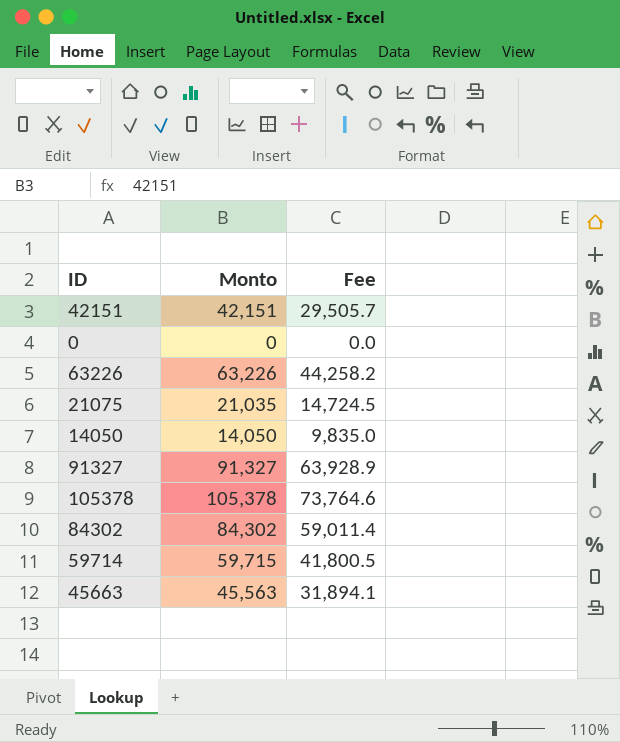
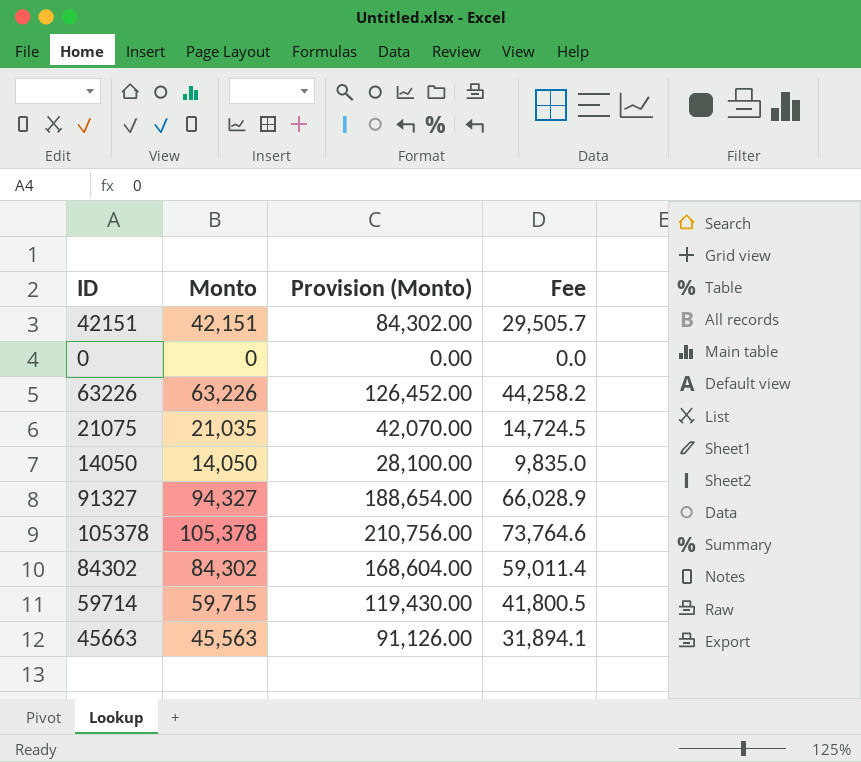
column Provision (Monto) | formula: none -> [Monto] * 2
91327 | Monto: 91,327 -> 94,327
91327 | Fee: 63,928.9 -> 66,028.9

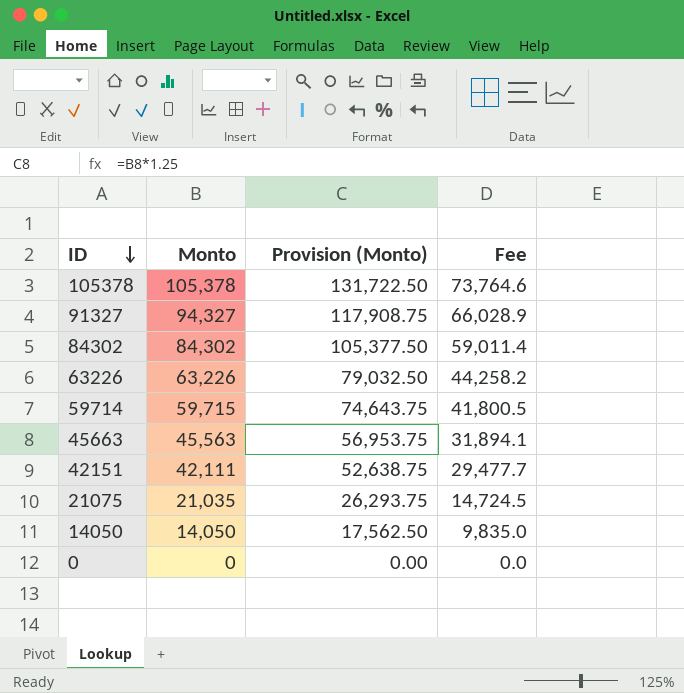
row order: none -> ID descending
column Provision (Monto) | formula: [Monto] * 2 -> [Monto] * 1.25
42151 | Monto: 42,151 -> 42,111
42151 | Fee: 29,505.7 -> 29,477.7

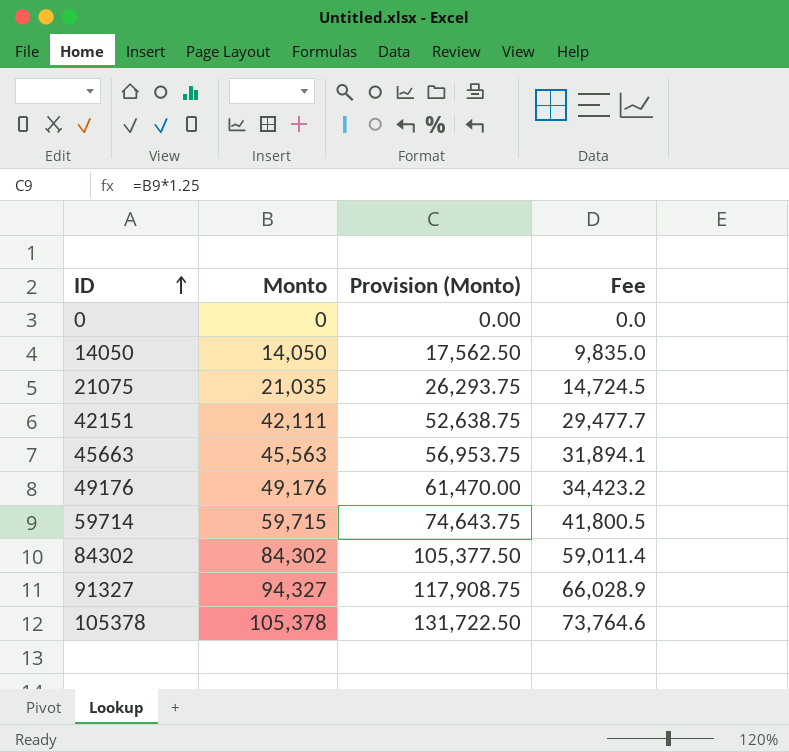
row order: ID descending -> ID ascending
row 63226: 63,226 | 79,032.50 | 44,258.2 -> none
row 49176: none -> 49,176 | 61,470.00 | 34,423.2

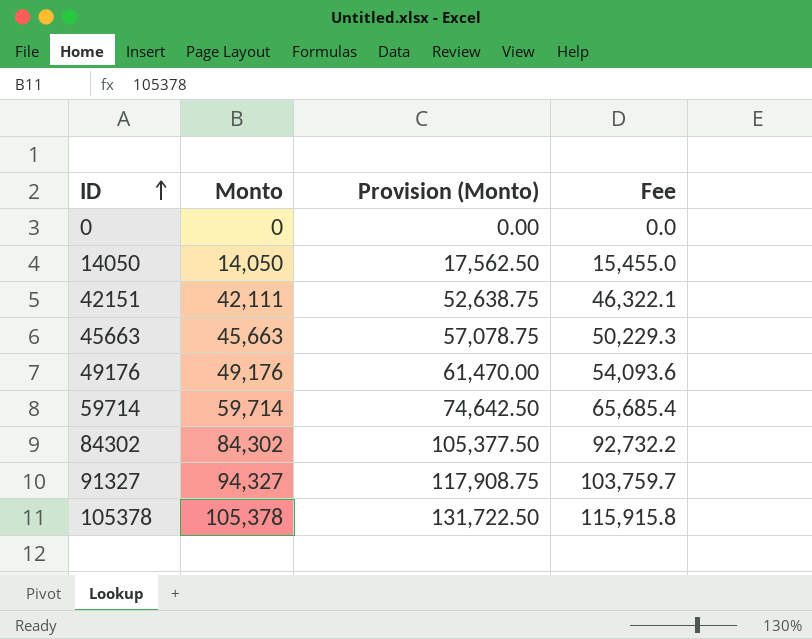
column Fee | formula: [Monto] * 0.7 -> [Monto] * 1.1
row 21075: 21,035 | 26,293.75 | 14,724.5 -> none
45663 | Monto: 45,563 -> 45,663
45663 | Provision (Monto): 56,953.75 -> 57,078.75
59714 | Monto: 59,715 -> 59,714
59714 | Provision (Monto): 74,643.75 -> 74,642.50

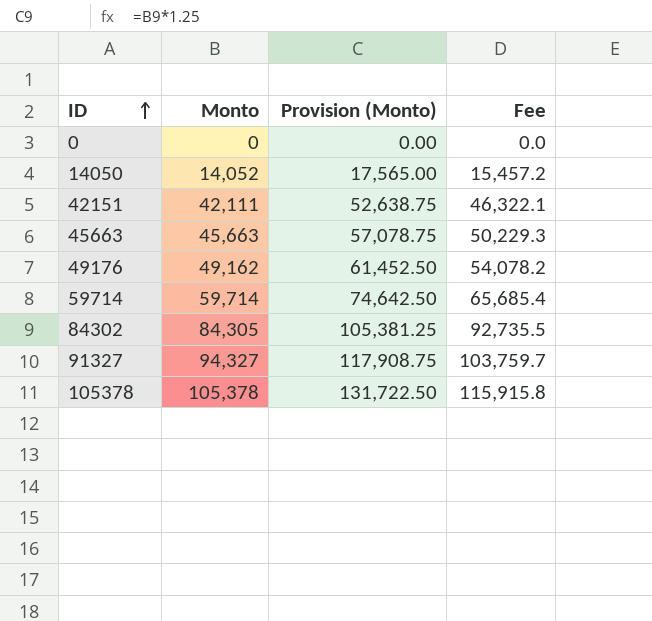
14050 | Monto: 14,050 -> 14,052
14050 | Provision (Monto): 17,562.50 -> 17,565.00
14050 | Fee: 15,455.0 -> 15,457.2
49176 | Monto: 49,176 -> 49,162
49176 | Provision (Monto): 61,470.00 -> 61,452.50
49176 | Fee: 54,093.6 -> 54,078.2
84302 | Monto: 84,302 -> 84,305
84302 | Provision (Monto): 105,377.50 -> 105,381.25
84302 | Fee: 92,732.2 -> 92,735.5

